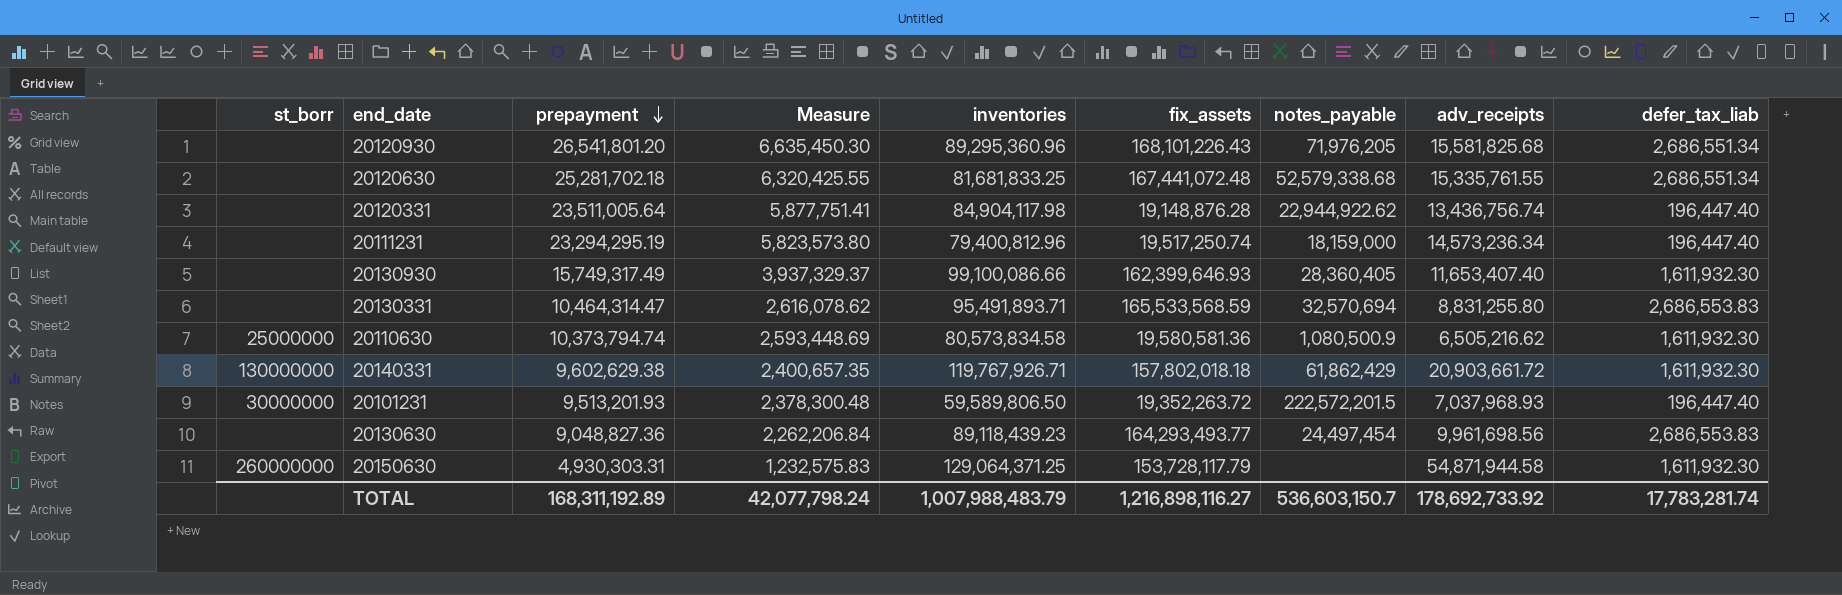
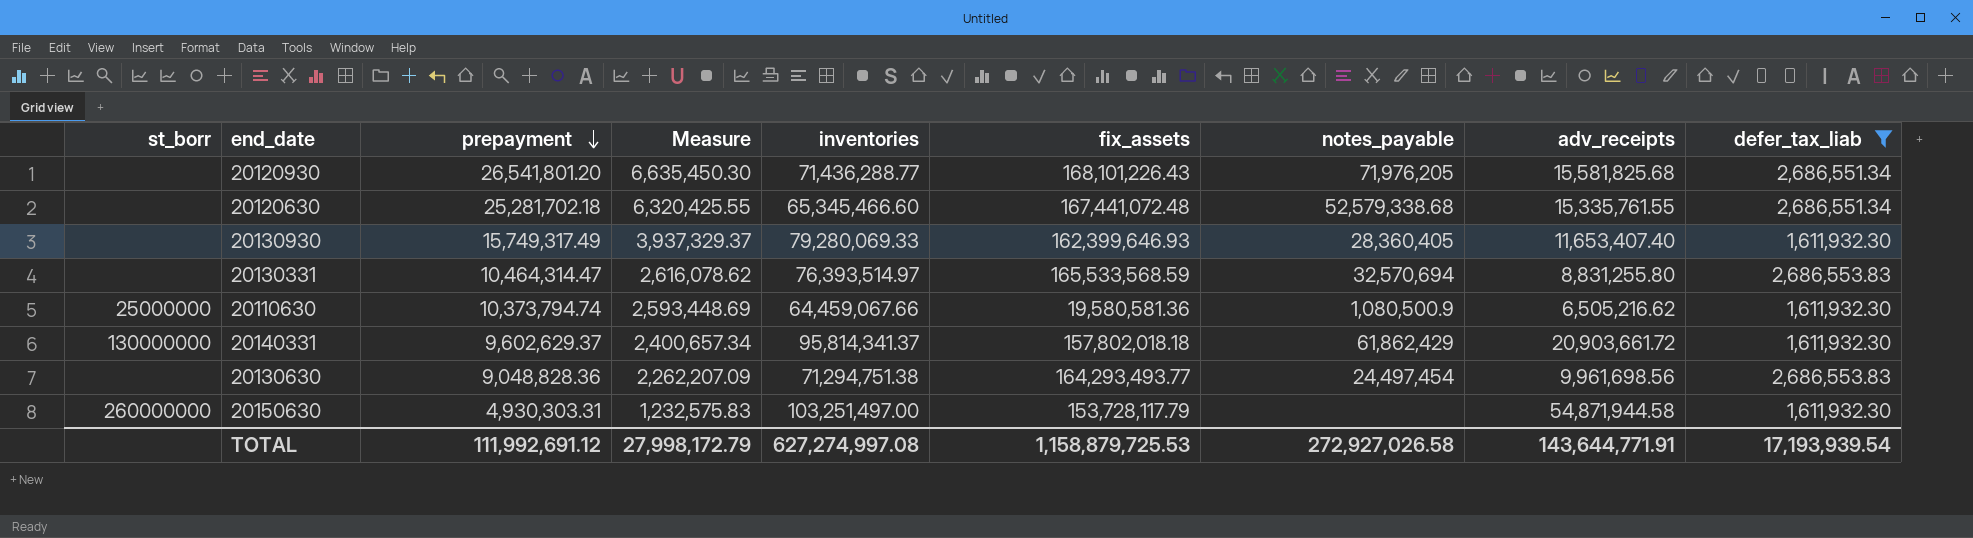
filter: none -> defer_tax_liab != 196,447.40
20120930 | inventories: 89,295,360.96 -> 71,436,288.77
20120630 | inventories: 81,681,833.25 -> 65,345,466.60
20130930 | inventories: 99,100,086.66 -> 79,280,069.33
20130331 | inventories: 95,491,893.71 -> 76,393,514.97
20110630 | inventories: 80,573,834.58 -> 64,459,067.66
20140331 | prepayment: 9,602,629.38 -> 9,602,629.37
20140331 | Measure: 2,400,657.35 -> 2,400,657.34
20140331 | inventories: 119,767,926.71 -> 95,814,341.37
20130630 | prepayment: 9,048,827.36 -> 9,048,828.36
20130630 | Measure: 2,262,206.84 -> 2,262,207.09
20130630 | inventories: 89,118,439.23 -> 71,294,751.38
20150630 | inventories: 129,064,371.25 -> 103,251,497.00
TOTAL | prepayment: 168,311,192.89 -> 111,992,691.12
TOTAL | Measure: 42,077,798.24 -> 27,998,172.79
TOTAL | inventories: 1,007,988,483.79 -> 627,274,997.08
TOTAL | fix_assets: 1,216,898,116.27 -> 1,158,879,725.53
TOTAL | notes_payable: 536,603,150.7 -> 272,927,026.58
TOTAL | adv_receipts: 178,692,733.92 -> 143,644,771.91
TOTAL | defer_tax_liab: 17,783,281.74 -> 17,193,939.54

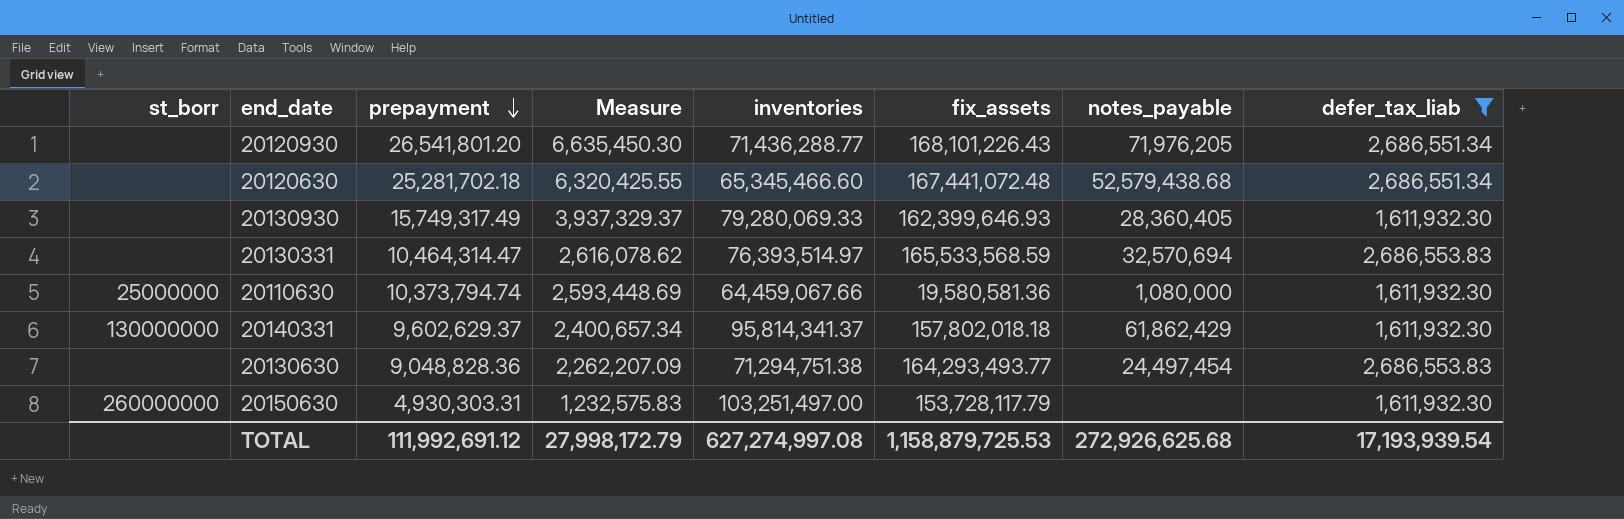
column adv_receipts | position: 8 -> none
20120630 | notes_payable: 52,579,338.68 -> 52,579,438.68
20110630 | notes_payable: 1,080,500.9 -> 1,080,000
TOTAL | notes_payable: 272,927,026.58 -> 272,926,625.68

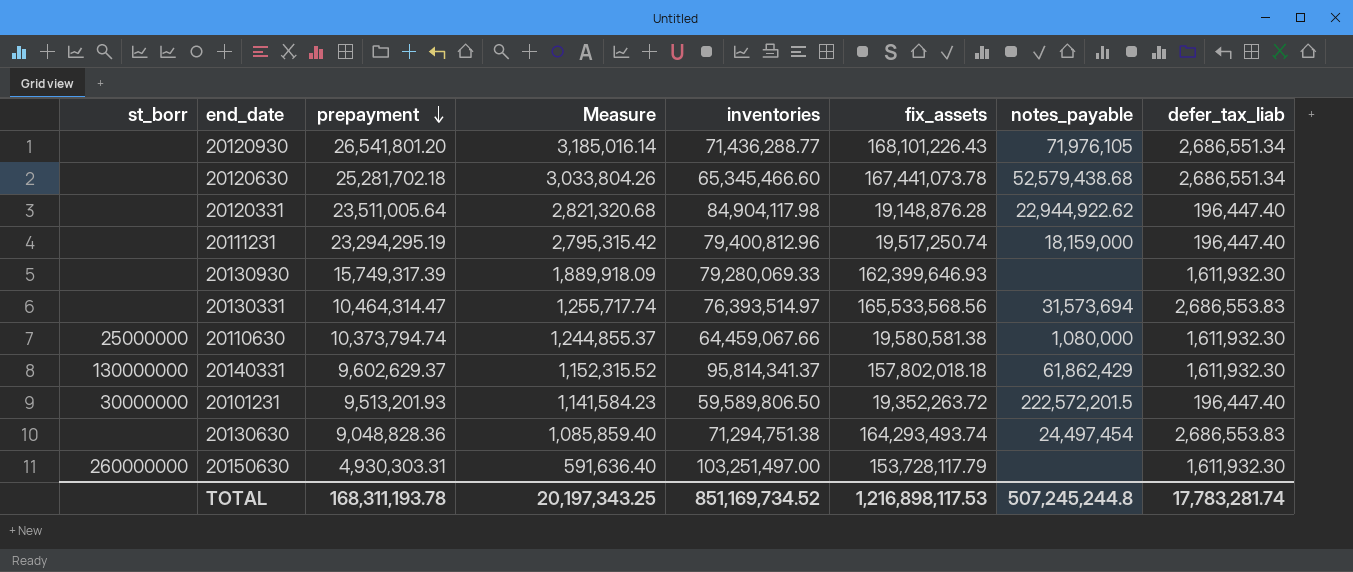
filter: defer_tax_liab != 196,447.40 -> none
column Measure | formula: [prepayment] * 0.25 -> [prepayment] * 0.12
20120930 | notes_payable: 71,976,205 -> 71,976,105
20120630 | fix_assets: 167,441,072.48 -> 167,441,073.78
20130930 | prepayment: 15,749,317.49 -> 15,749,317.39
20130930 | notes_payable: 28,360,405 -> none
20130331 | fix_assets: 165,533,568.59 -> 165,533,568.56
20130331 | notes_payable: 32,570,694 -> 31,573,694
20110630 | fix_assets: 19,580,581.36 -> 19,580,581.38
20130630 | fix_assets: 164,293,493.77 -> 164,293,493.74
TOTAL | prepayment: 111,992,691.12 -> 168,311,193.78
TOTAL | Measure: 27,998,172.79 -> 20,197,343.25
TOTAL | inventories: 627,274,997.08 -> 851,169,734.52
TOTAL | fix_assets: 1,158,879,725.53 -> 1,216,898,117.53
TOTAL | notes_payable: 272,926,625.68 -> 507,245,244.8
TOTAL | defer_tax_liab: 17,193,939.54 -> 17,783,281.74

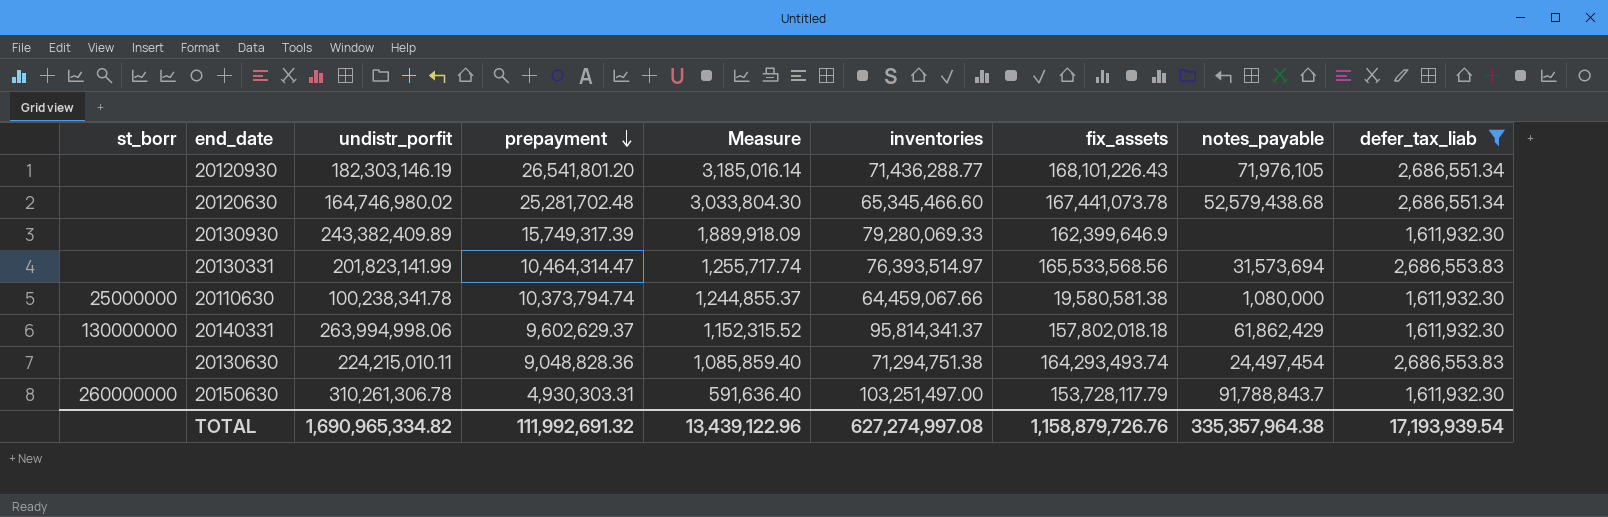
filter: none -> defer_tax_liab != 196,447.40
column undistr_porfit | position: none -> 3
20120630 | prepayment: 25,281,702.18 -> 25,281,702.48
20120630 | Measure: 3,033,804.26 -> 3,033,804.30
20130930 | fix_assets: 162,399,646.93 -> 162,399,646.9
20150630 | notes_payable: none -> 91,788,843.7
TOTAL | prepayment: 168,311,193.78 -> 111,992,691.32
TOTAL | Measure: 20,197,343.25 -> 13,439,122.96
TOTAL | inventories: 851,169,734.52 -> 627,274,997.08
TOTAL | fix_assets: 1,216,898,117.53 -> 1,158,879,726.76
TOTAL | notes_payable: 507,245,244.8 -> 335,357,964.38
TOTAL | defer_tax_liab: 17,783,281.74 -> 17,193,939.54

